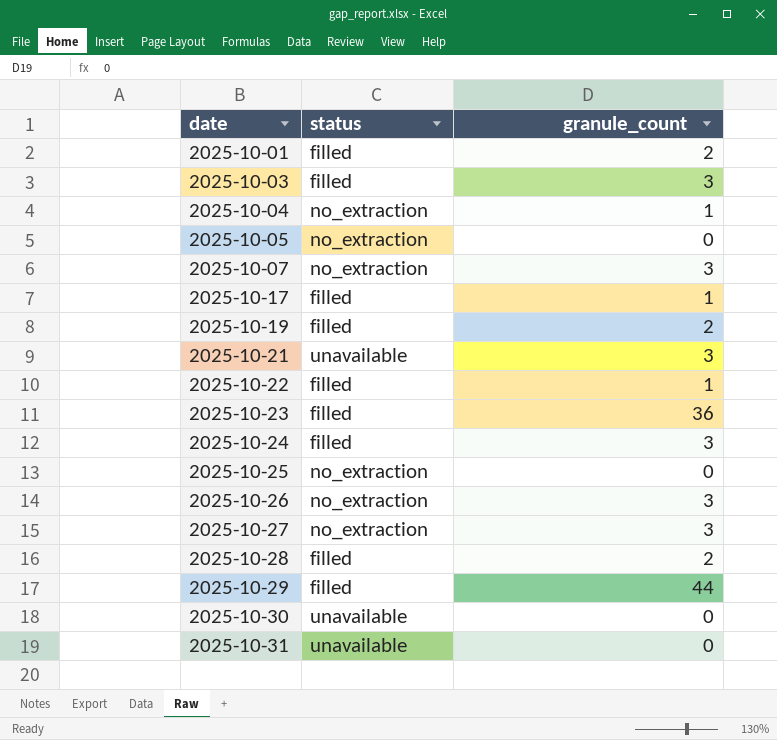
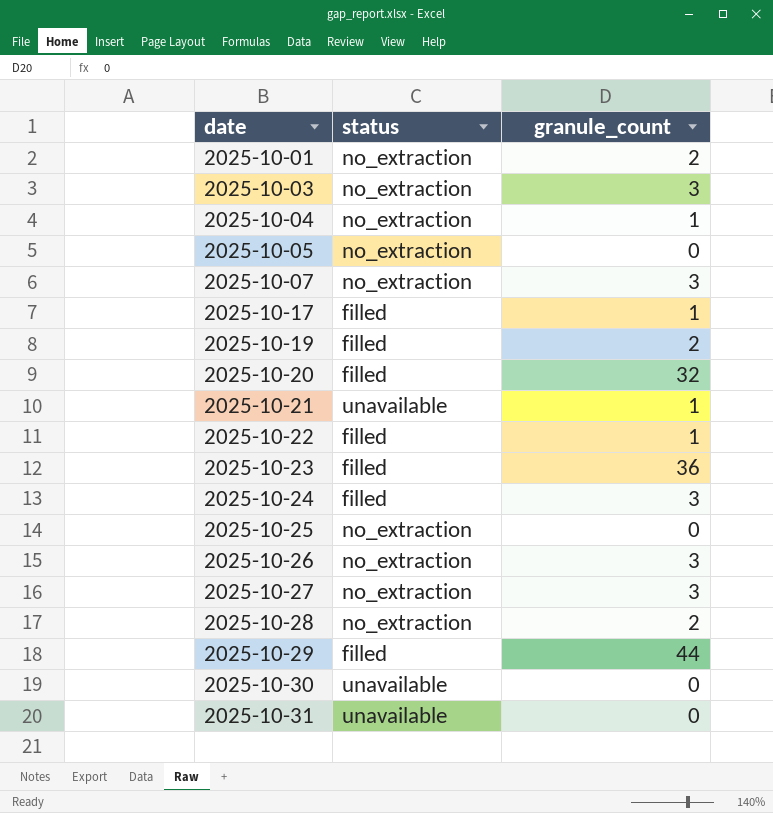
2025-10-01 | status: filled -> no_extraction
2025-10-03 | status: filled -> no_extraction
row 2025-10-20: none -> filled | 32
2025-10-21 | granule_count: 3 -> 1
2025-10-28 | status: filled -> no_extraction

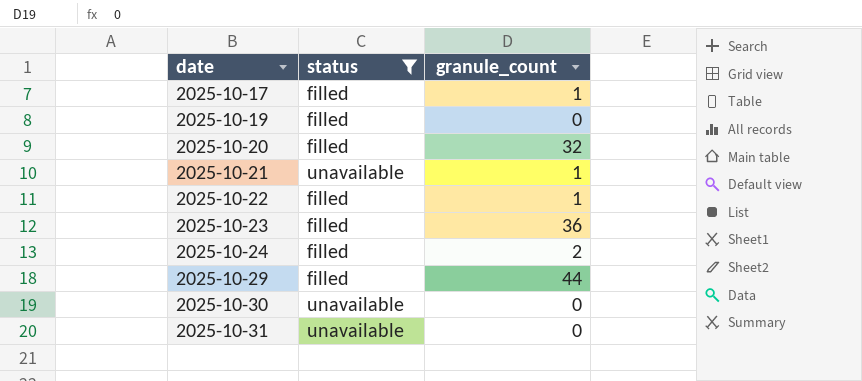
filter: none -> status != no_extraction
2025-10-19 | granule_count: 2 -> 0
2025-10-24 | granule_count: 3 -> 2

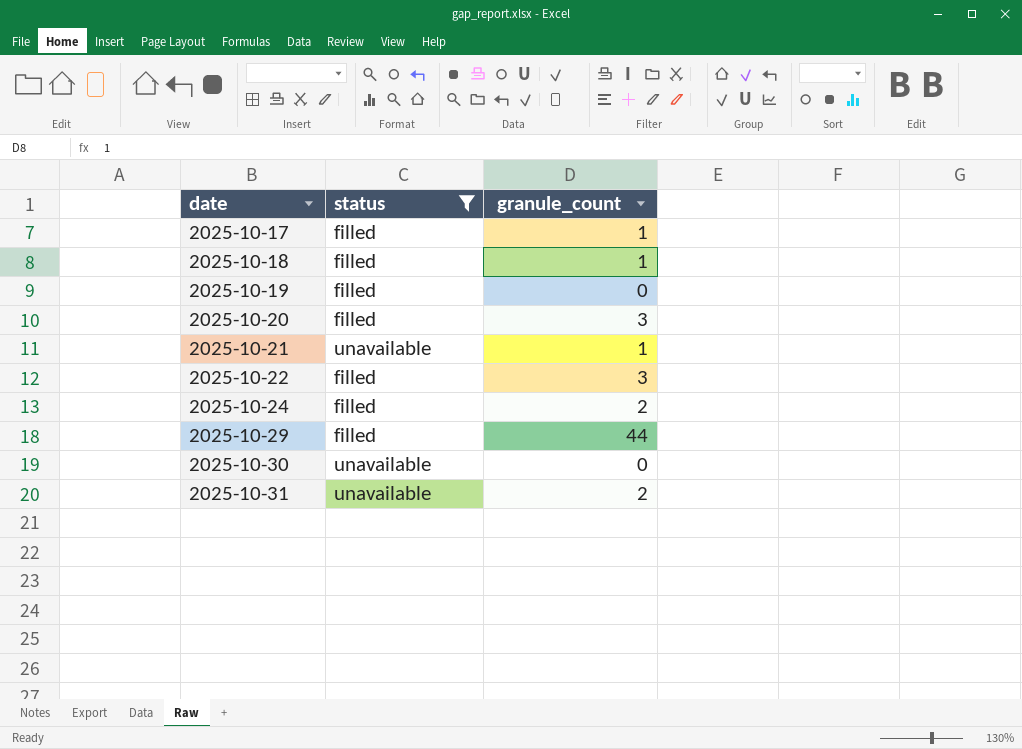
row 2025-10-23: filled | 36 -> none
row 2025-10-18: none -> filled | 1
2025-10-20 | granule_count: 32 -> 3
2025-10-22 | granule_count: 1 -> 3
2025-10-31 | granule_count: 0 -> 2

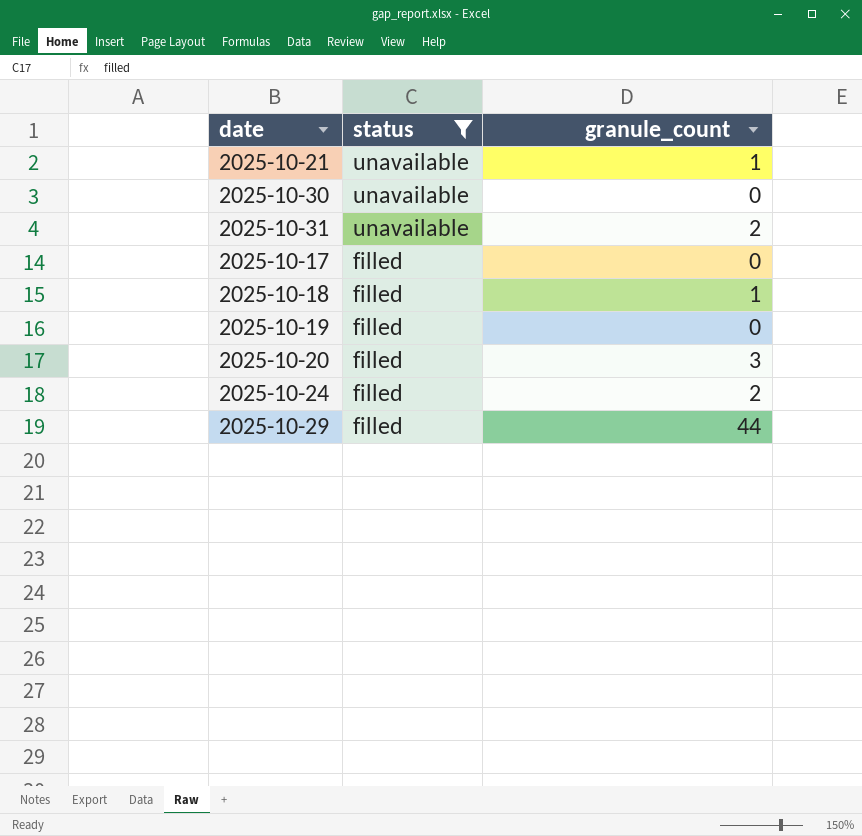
row order: date ascending -> status descending
row 2025-10-22: filled | 3 -> none
2025-10-17 | granule_count: 1 -> 0

